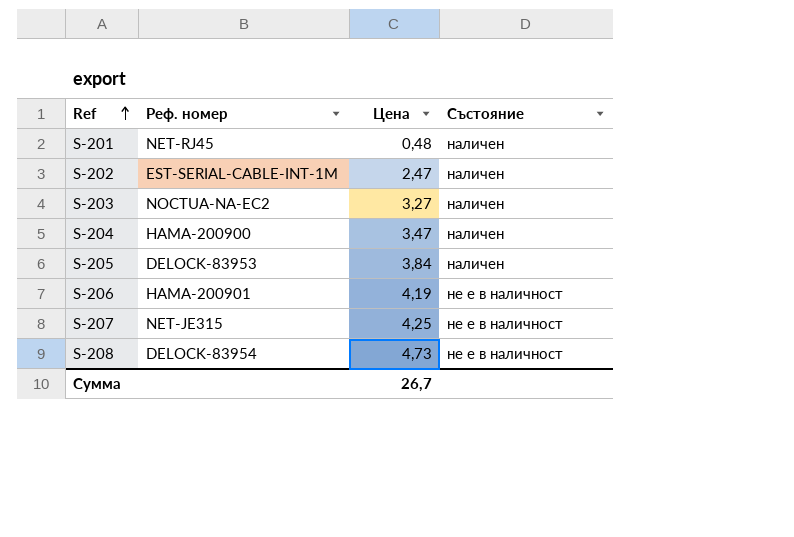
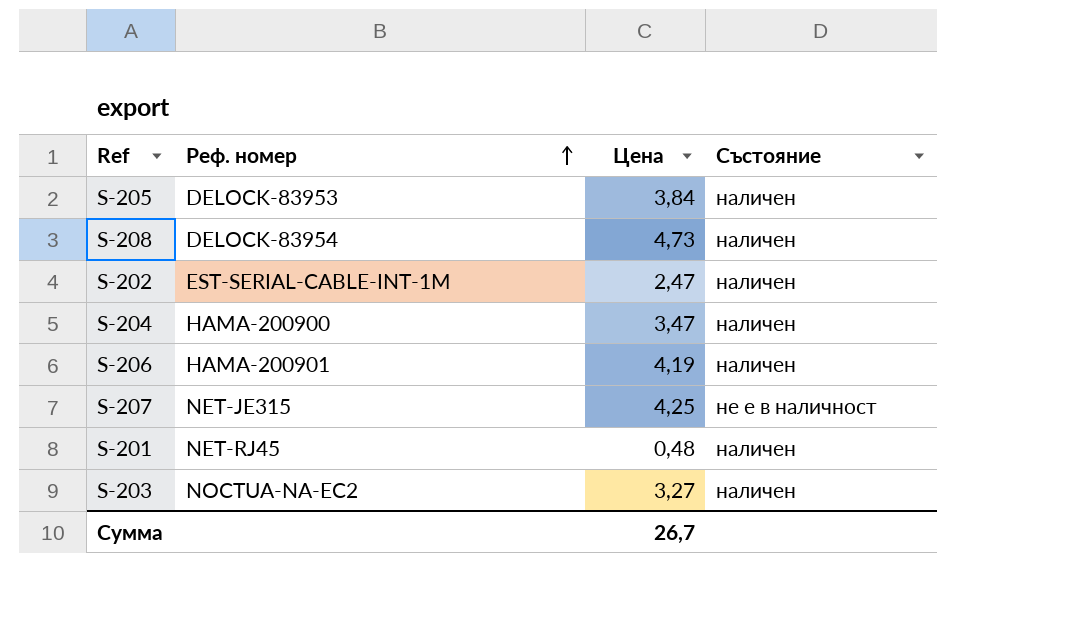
row order: Ref ascending -> Реф. номер ascending
S-208 | Състояние: не е в наличност -> наличен
S-206 | Състояние: не е в наличност -> наличен

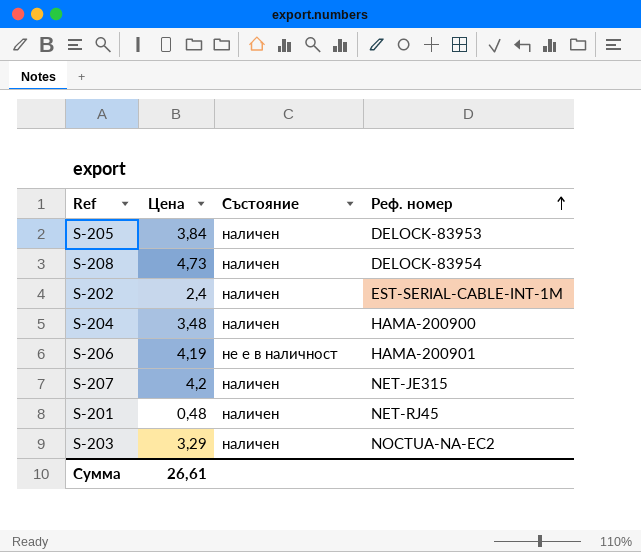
column Реф. номер | position: 2 -> 4
S-202 | Цена: 2,47 -> 2,4
S-204 | Цена: 3,47 -> 3,48
S-206 | Състояние: наличен -> не е в наличност
S-207 | Цена: 4,25 -> 4,2
S-207 | Състояние: не е в наличност -> наличен
S-203 | Цена: 3,27 -> 3,29
Сумма | Цена: 26,7 -> 26,61

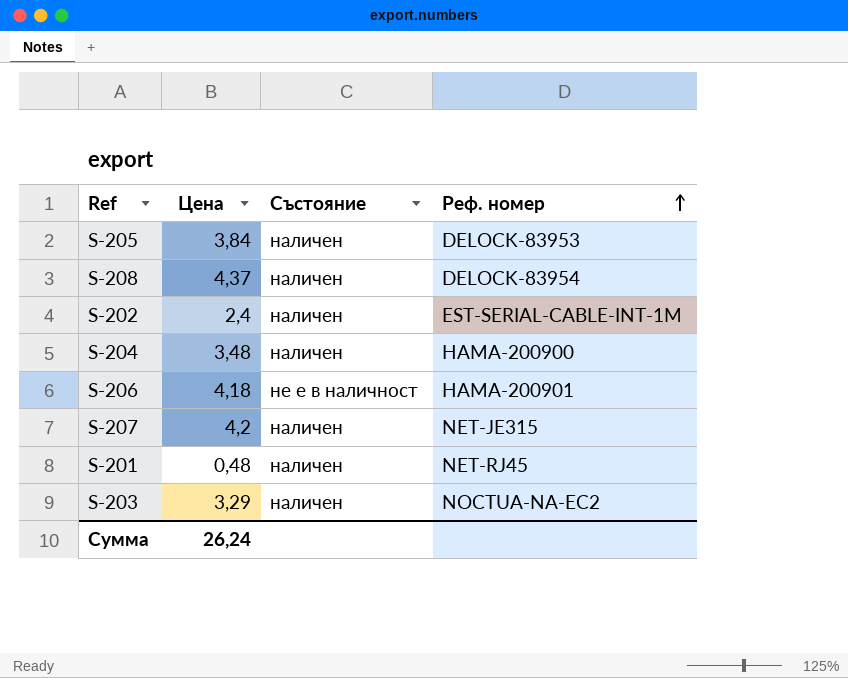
S-208 | Цена: 4,73 -> 4,37
S-206 | Цена: 4,19 -> 4,18
Сумма | Цена: 26,61 -> 26,24

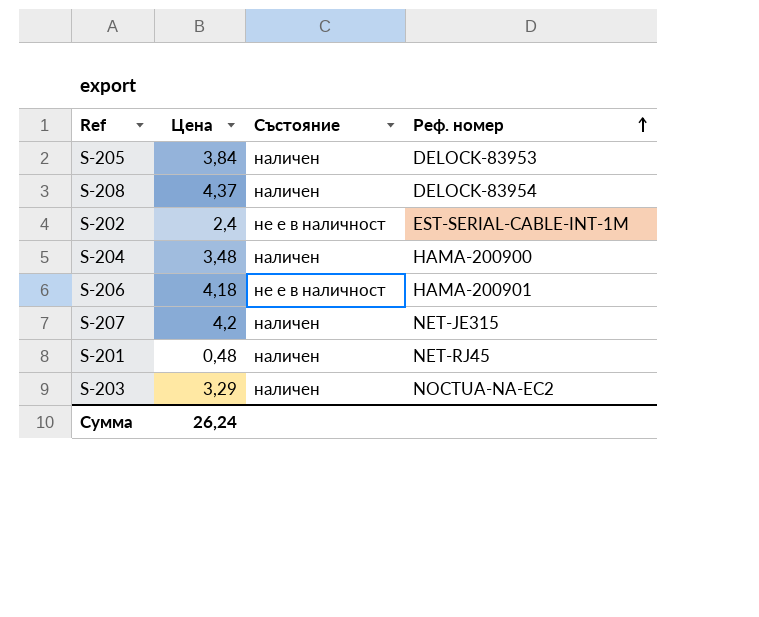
S-202 | Състояние: наличен -> не е в наличност

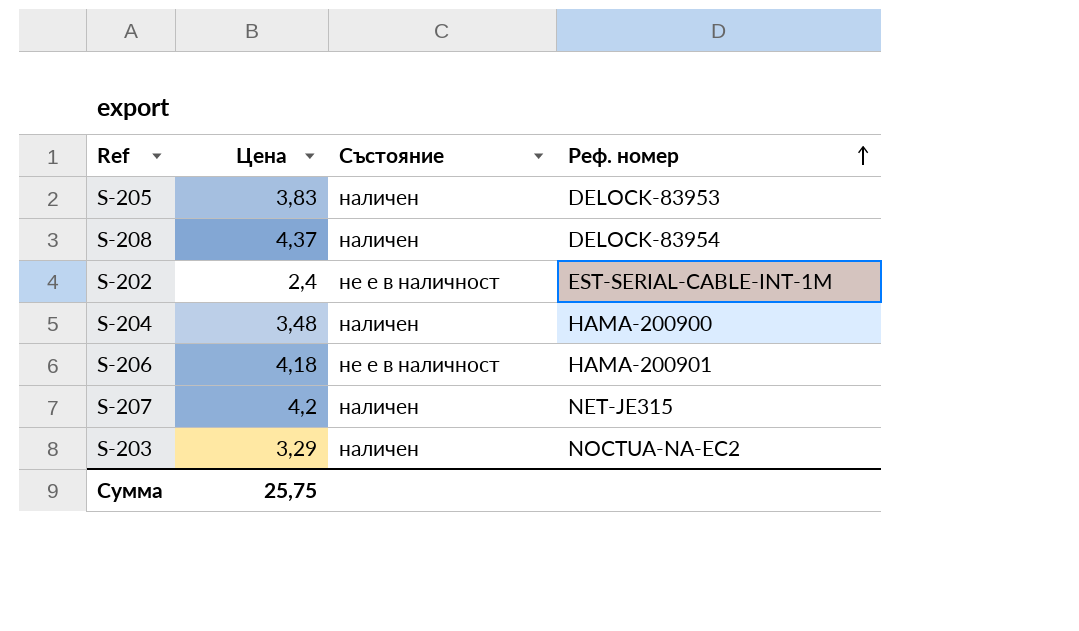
row S-201: 0,48 | наличен | NET-RJ45 -> none
S-205 | Цена: 3,84 -> 3,83
Сумма | Цена: 26,24 -> 25,75

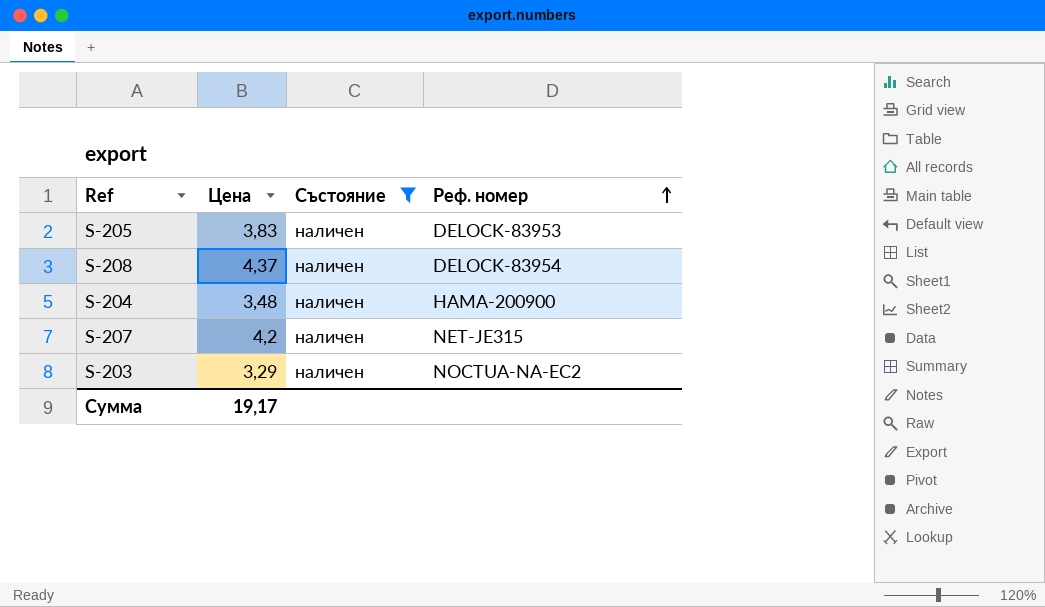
filter: none -> Състояние = наличен
Сумма | Цена: 25,75 -> 19,17

